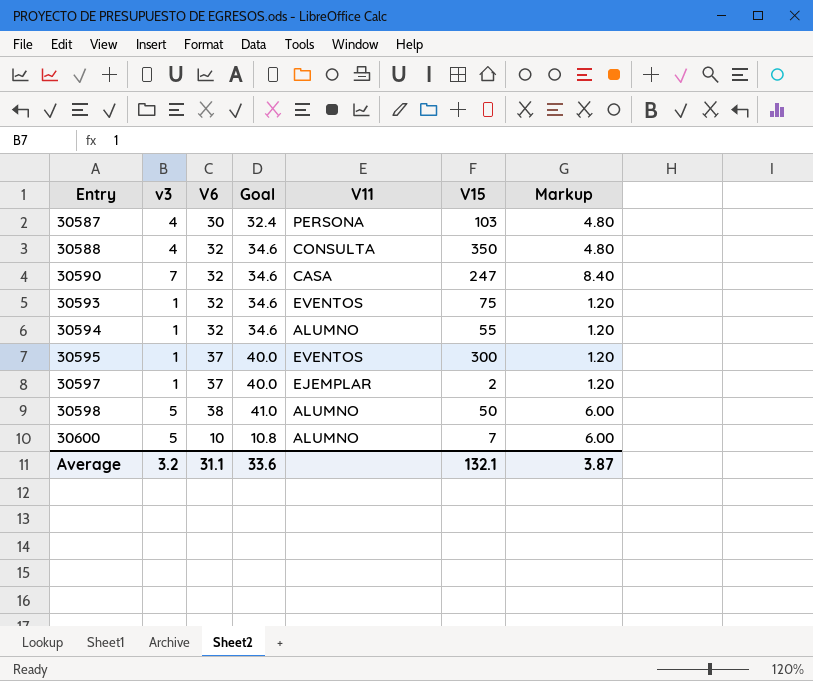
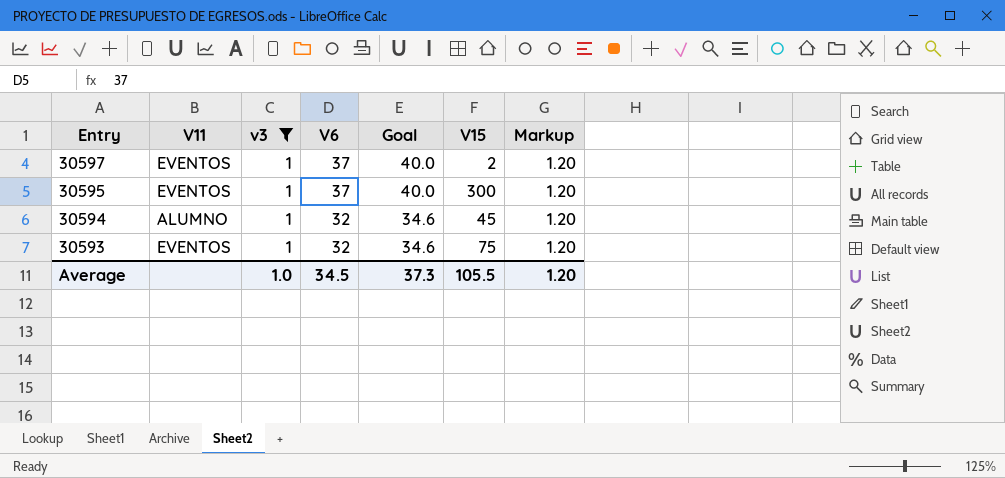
filter: none -> v3 = 1
row order: Entry ascending -> Entry descending
column V11 | position: 5 -> 2
30597 | V11: EJEMPLAR -> EVENTOS
30594 | V15: 55 -> 45
Average | v3: 3.2 -> 1.0
Average | V6: 31.1 -> 34.5
Average | Goal: 33.6 -> 37.3
Average | V15: 132.1 -> 105.5
Average | Markup: 3.87 -> 1.20

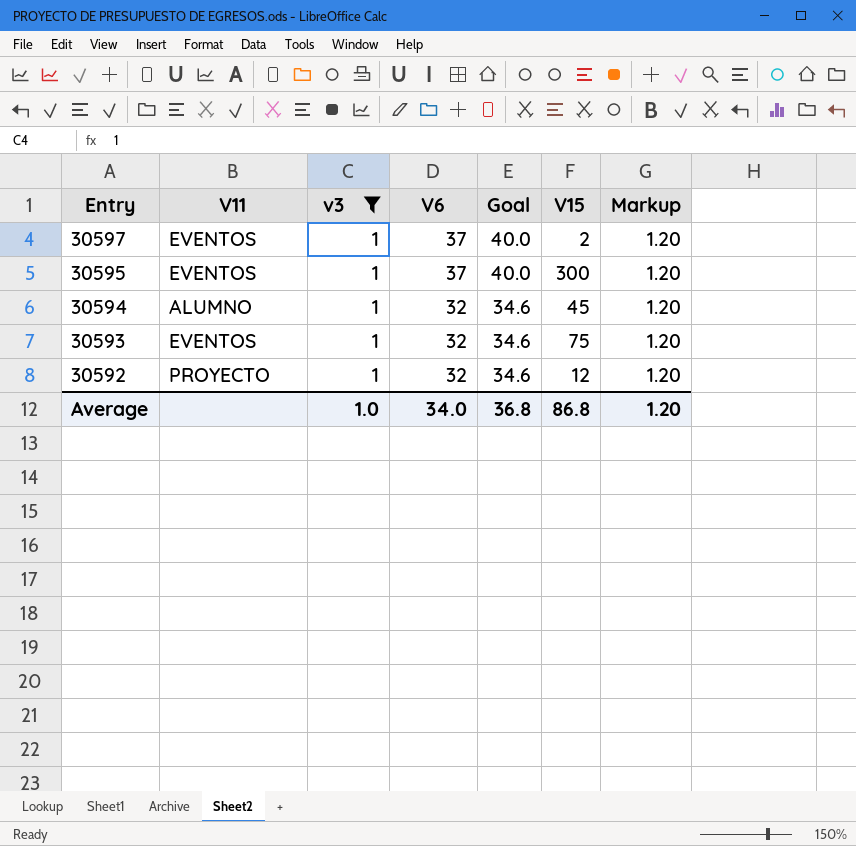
row 30592: none -> PROYECTO | 1 | 32 | 34.6 | 12 | 1.20
Average | V6: 34.5 -> 34.0
Average | Goal: 37.3 -> 36.8
Average | V15: 105.5 -> 86.8

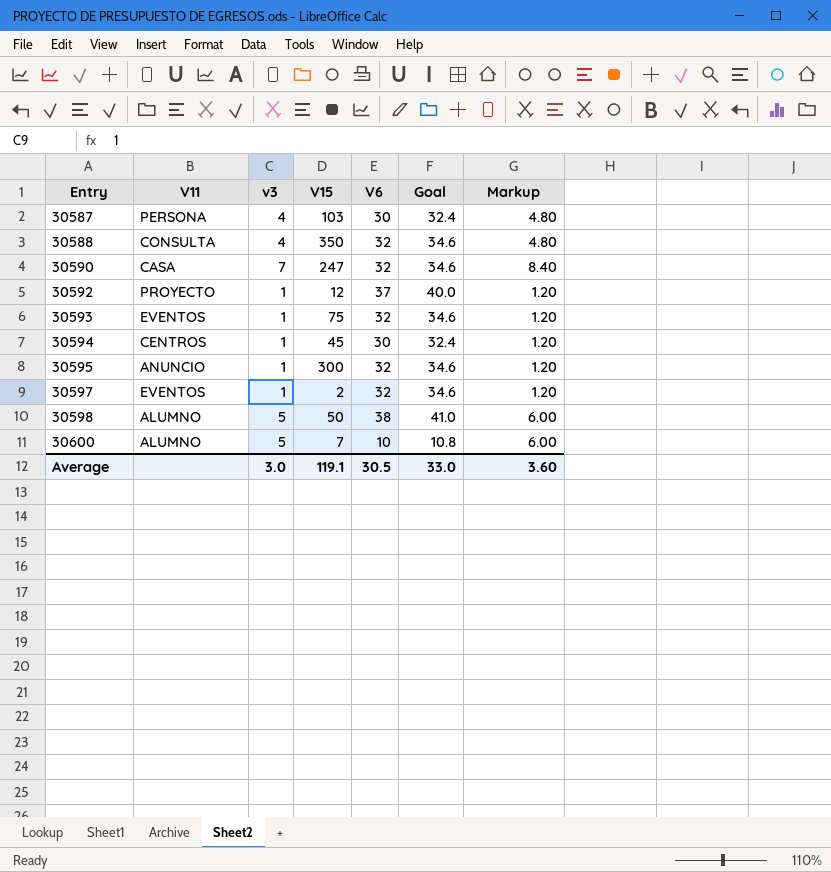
filter: v3 = 1 -> none
row order: Entry descending -> Entry ascending
column V15 | position: 6 -> 4
30592 | V6: 32 -> 37
30592 | Goal: 34.6 -> 40.0
30594 | V11: ALUMNO -> CENTROS
30594 | V6: 32 -> 30
30594 | Goal: 34.6 -> 32.4
30595 | V11: EVENTOS -> ANUNCIO
30595 | V6: 37 -> 32
30595 | Goal: 40.0 -> 34.6
30597 | V6: 37 -> 32
30597 | Goal: 40.0 -> 34.6
Average | v3: 1.0 -> 3.0
Average | V15: 86.8 -> 119.1
Average | V6: 34.0 -> 30.5
Average | Goal: 36.8 -> 33.0
Average | Markup: 1.20 -> 3.60

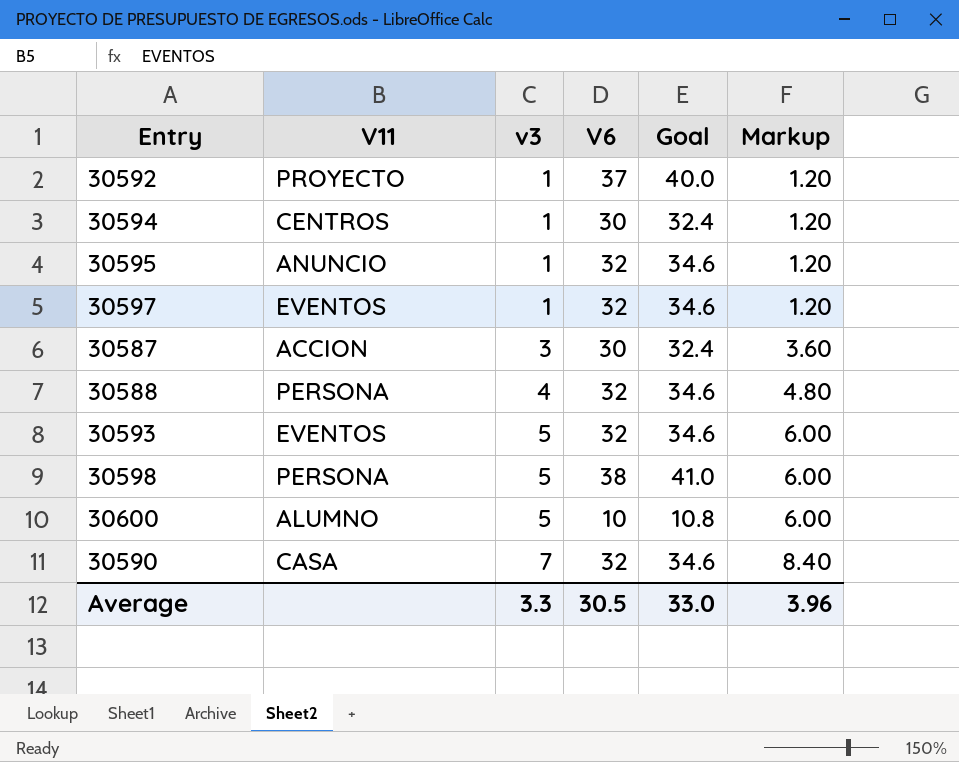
row order: Entry ascending -> v3 ascending
column V15 | position: 4 -> none
30587 | V11: PERSONA -> ACCION
30587 | v3: 4 -> 3
30587 | Markup: 4.80 -> 3.60
30588 | V11: CONSULTA -> PERSONA
30593 | v3: 1 -> 5
30593 | Markup: 1.20 -> 6.00
30598 | V11: ALUMNO -> PERSONA
Average | v3: 3.0 -> 3.3
Average | Markup: 3.60 -> 3.96

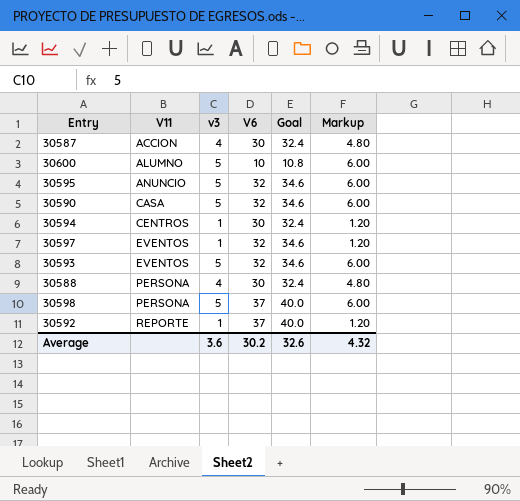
row order: v3 ascending -> V11 ascending
30587 | v3: 3 -> 4
30587 | Markup: 3.60 -> 4.80
30595 | v3: 1 -> 5
30595 | Markup: 1.20 -> 6.00
30590 | v3: 7 -> 5
30590 | Markup: 8.40 -> 6.00
30588 | V6: 32 -> 30
30588 | Goal: 34.6 -> 32.4
30598 | V6: 38 -> 37
30598 | Goal: 41.0 -> 40.0
30592 | V11: PROYECTO -> REPORTE
Average | v3: 3.3 -> 3.6
Average | V6: 30.5 -> 30.2
Average | Goal: 33.0 -> 32.6
Average | Markup: 3.96 -> 4.32

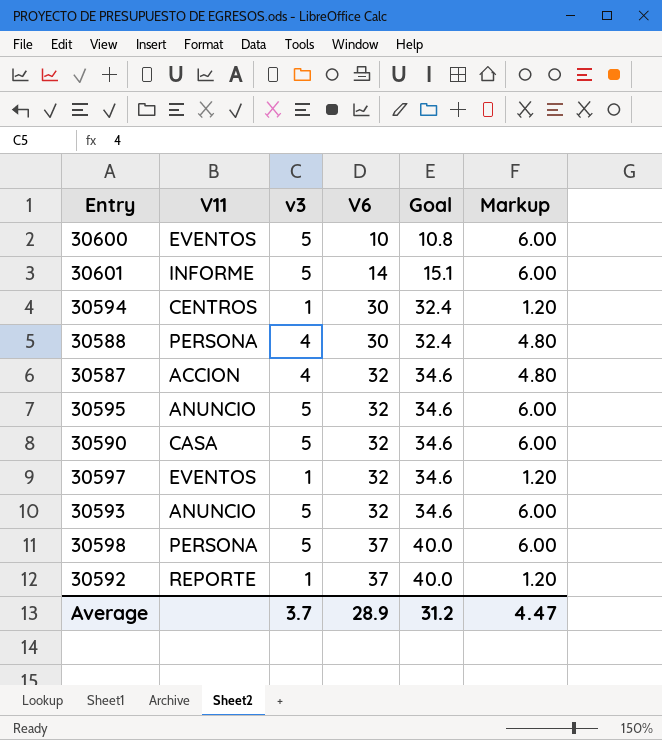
row order: V11 ascending -> V6 ascending
30600 | V11: ALUMNO -> EVENTOS
row 30601: none -> INFORME | 5 | 14 | 15.1 | 6.00
30587 | V6: 30 -> 32
30587 | Goal: 32.4 -> 34.6
30593 | V11: EVENTOS -> ANUNCIO
Average | v3: 3.6 -> 3.7
Average | V6: 30.2 -> 28.9
Average | Goal: 32.6 -> 31.2
Average | Markup: 4.32 -> 4.47

